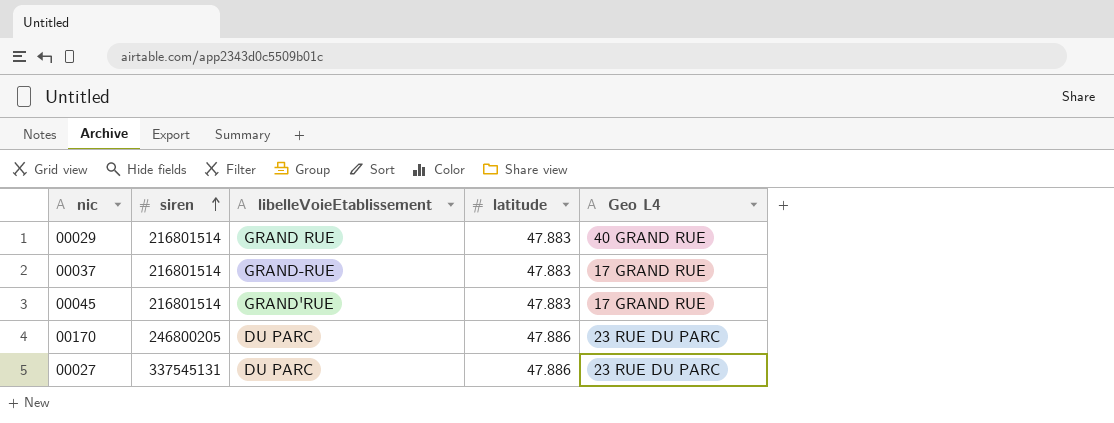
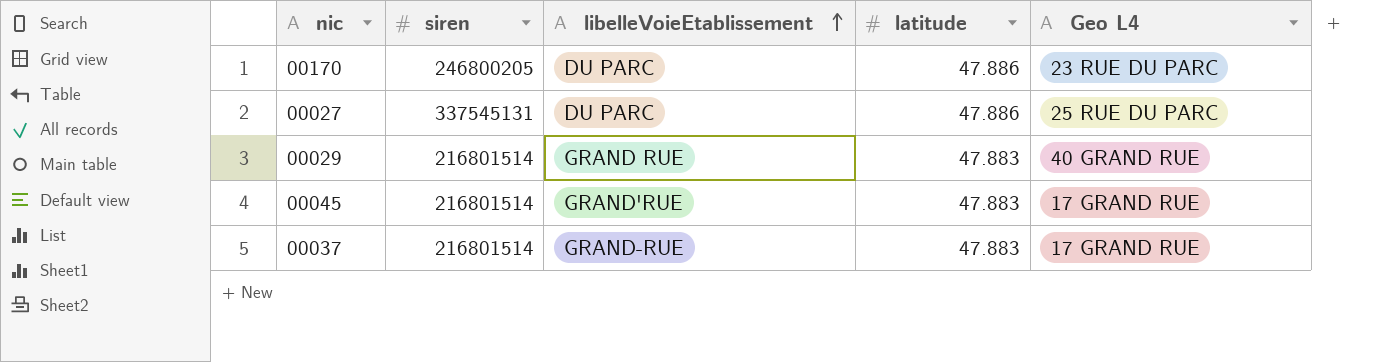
row order: siren ascending -> libelleVoieEtablissement ascending
00027 | Geo L4: 23 RUE DU PARC -> 25 RUE DU PARC

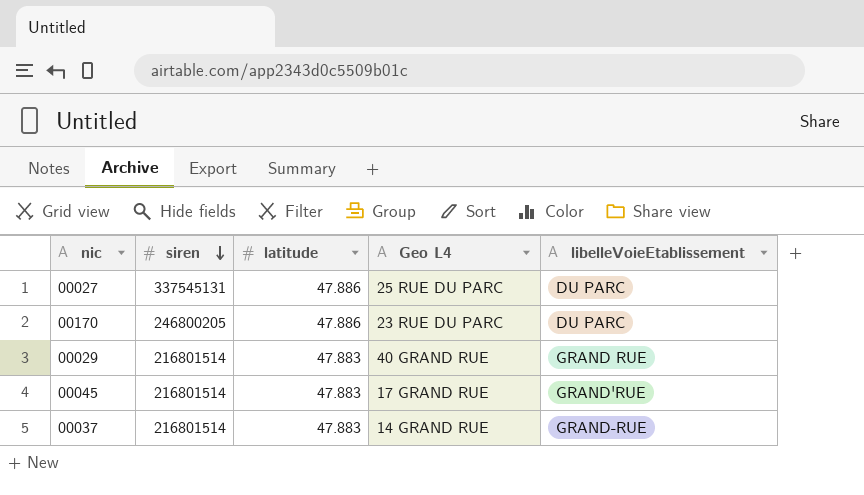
row order: libelleVoieEtablissement ascending -> siren descending
column libelleVoieEtablissement | position: 3 -> 5
00037 | Geo L4: 17 GRAND RUE -> 14 GRAND RUE

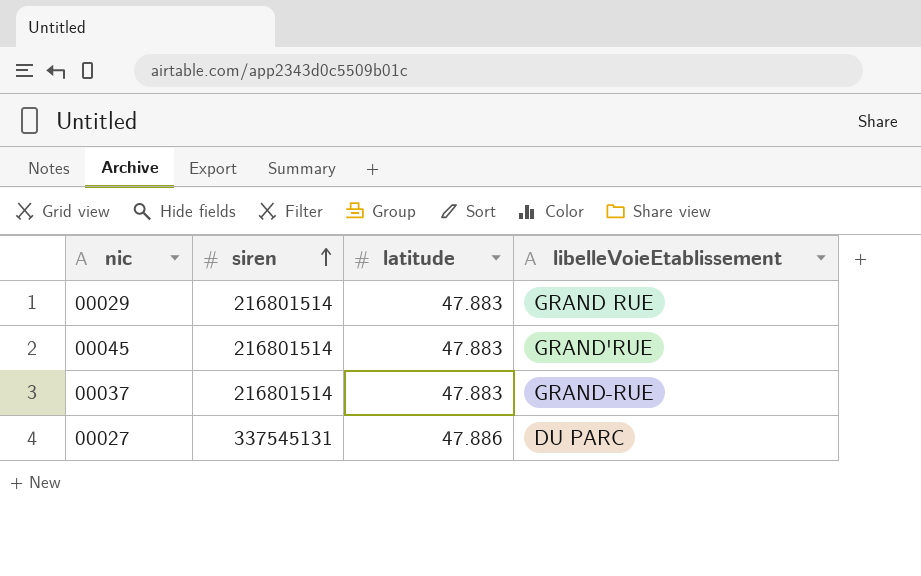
row order: siren descending -> siren ascending
column Geo L4 | position: 4 -> none
row 00170: 246800205 | 47.886 | 23 RUE DU PARC | DU PARC -> none

